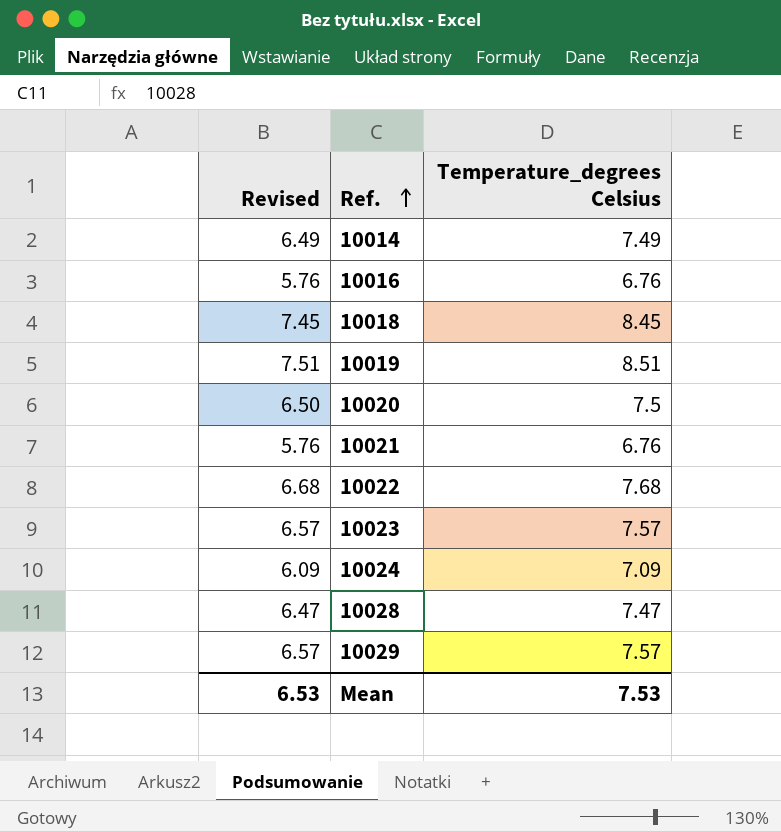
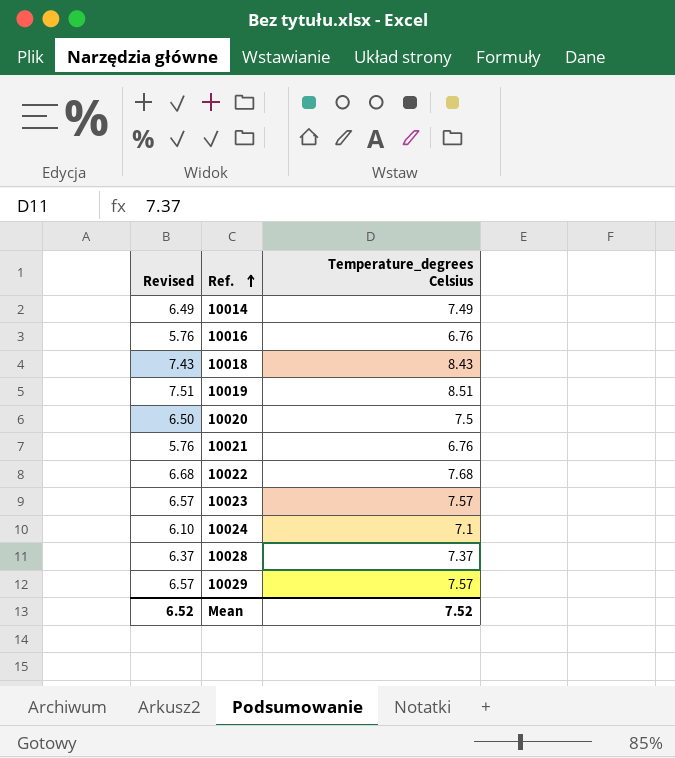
10018 | Revised: 7.45 -> 7.43
10018 | Temperature_degrees Celsius: 8.45 -> 8.43
10024 | Revised: 6.09 -> 6.10
10024 | Temperature_degrees Celsius: 7.09 -> 7.1
10028 | Revised: 6.47 -> 6.37
10028 | Temperature_degrees Celsius: 7.47 -> 7.37
Mean | Revised: 6.53 -> 6.52
Mean | Temperature_degrees Celsius: 7.53 -> 7.52

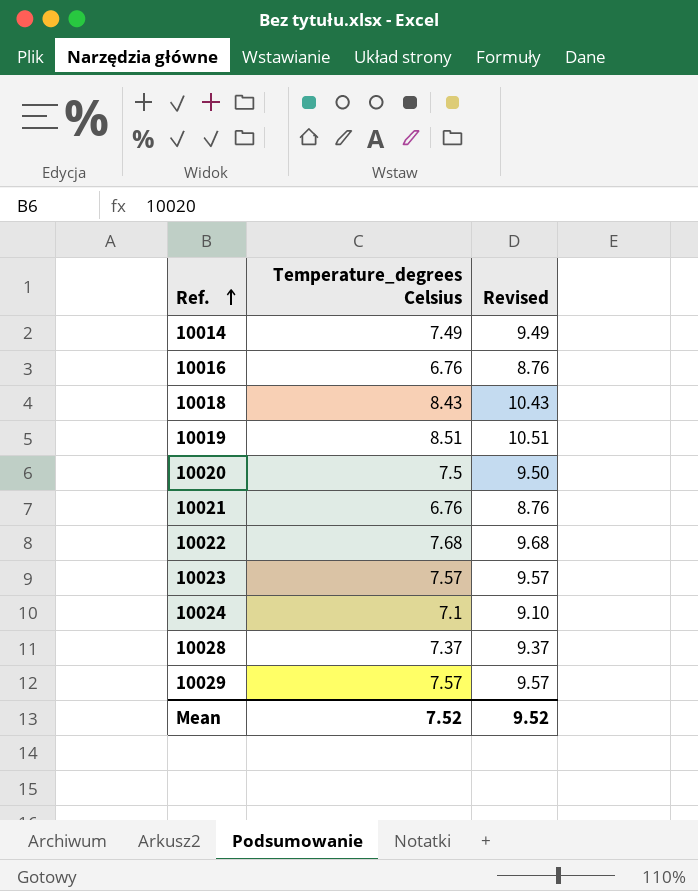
column Revised | formula: [Temperature_degrees Celsius] - 1 -> [Temperature_degrees Celsius] + 2
column Revised | position: 1 -> 3
Mean | Revised: 6.52 -> 9.52

